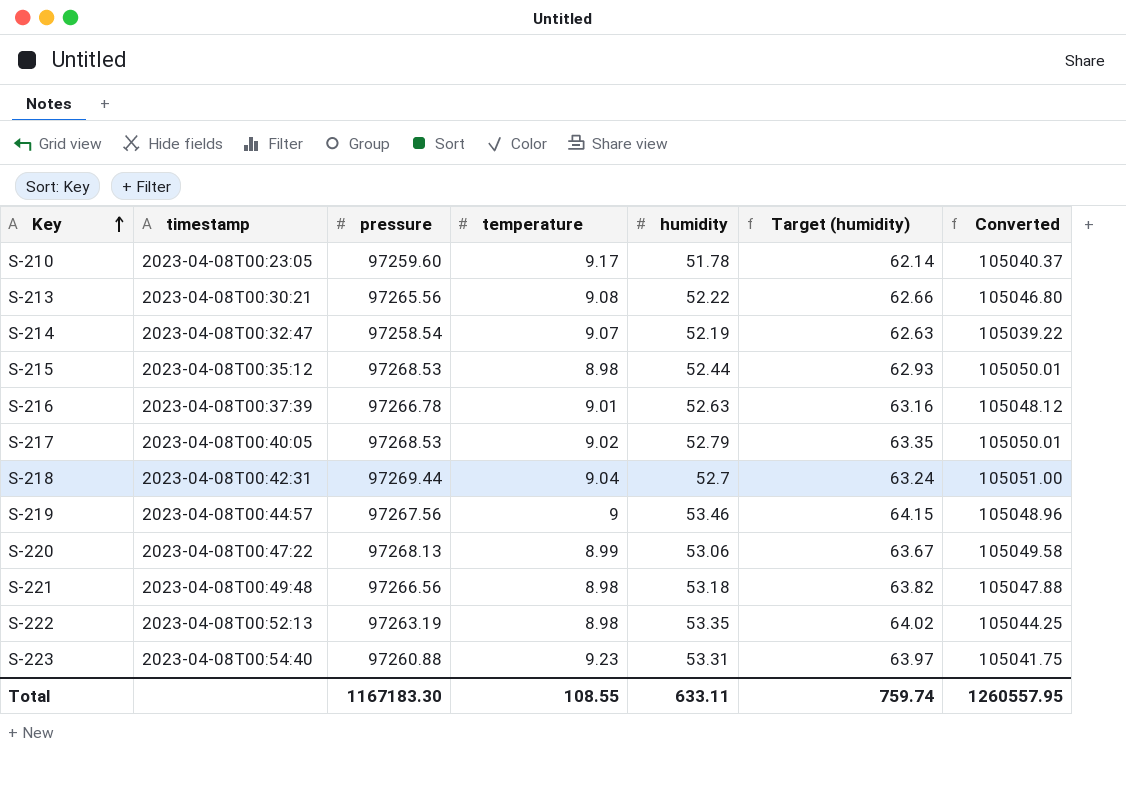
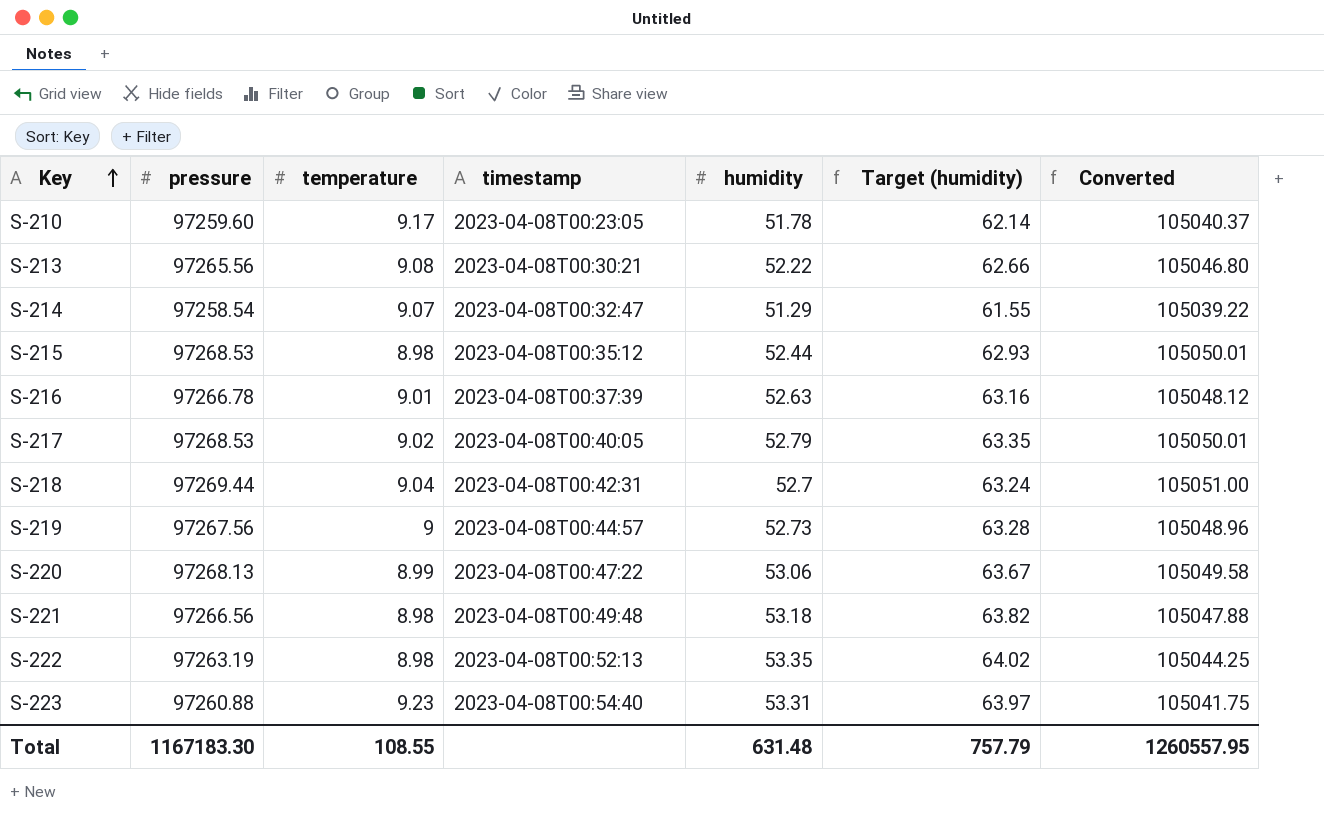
column timestamp | position: 2 -> 4
S-214 | humidity: 52.19 -> 51.29
S-214 | Target (humidity): 62.63 -> 61.55
S-219 | humidity: 53.46 -> 52.73
S-219 | Target (humidity): 64.15 -> 63.28
Total | humidity: 633.11 -> 631.48
Total | Target (humidity): 759.74 -> 757.79

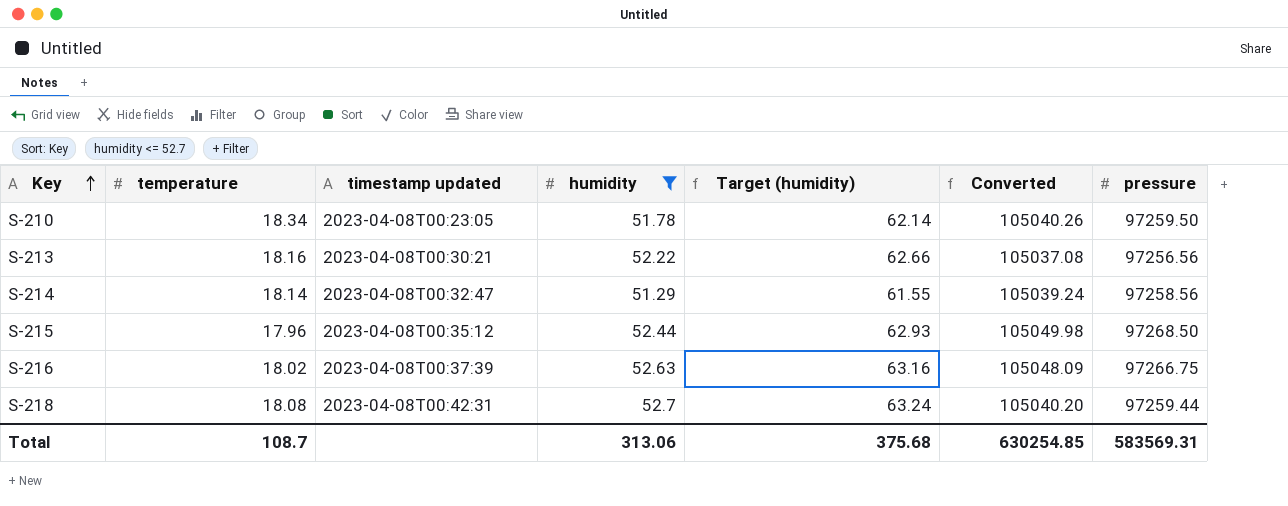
filter: none -> humidity <= 52.7
column name: timestamp -> timestamp updated
column pressure | position: 2 -> 7
S-210 | temperature: 9.17 -> 18.34
S-210 | Converted: 105040.37 -> 105040.26
S-210 | pressure: 97259.60 -> 97259.50
S-213 | temperature: 9.08 -> 18.16
S-213 | Converted: 105046.80 -> 105037.08
S-213 | pressure: 97265.56 -> 97256.56
S-214 | temperature: 9.07 -> 18.14
S-214 | Converted: 105039.22 -> 105039.24
S-214 | pressure: 97258.54 -> 97258.56
S-215 | temperature: 8.98 -> 17.96
S-215 | Converted: 105050.01 -> 105049.98
S-215 | pressure: 97268.53 -> 97268.50
S-216 | temperature: 9.01 -> 18.02
S-216 | Converted: 105048.12 -> 105048.09
S-216 | pressure: 97266.78 -> 97266.75
S-218 | temperature: 9.04 -> 18.08
S-218 | Converted: 105051.00 -> 105040.20
S-218 | pressure: 97269.44 -> 97259.44
Total | temperature: 108.55 -> 108.7
Total | humidity: 631.48 -> 313.06
Total | Target (humidity): 757.79 -> 375.68
Total | Converted: 1260557.95 -> 630254.85
Total | pressure: 1167183.30 -> 583569.31

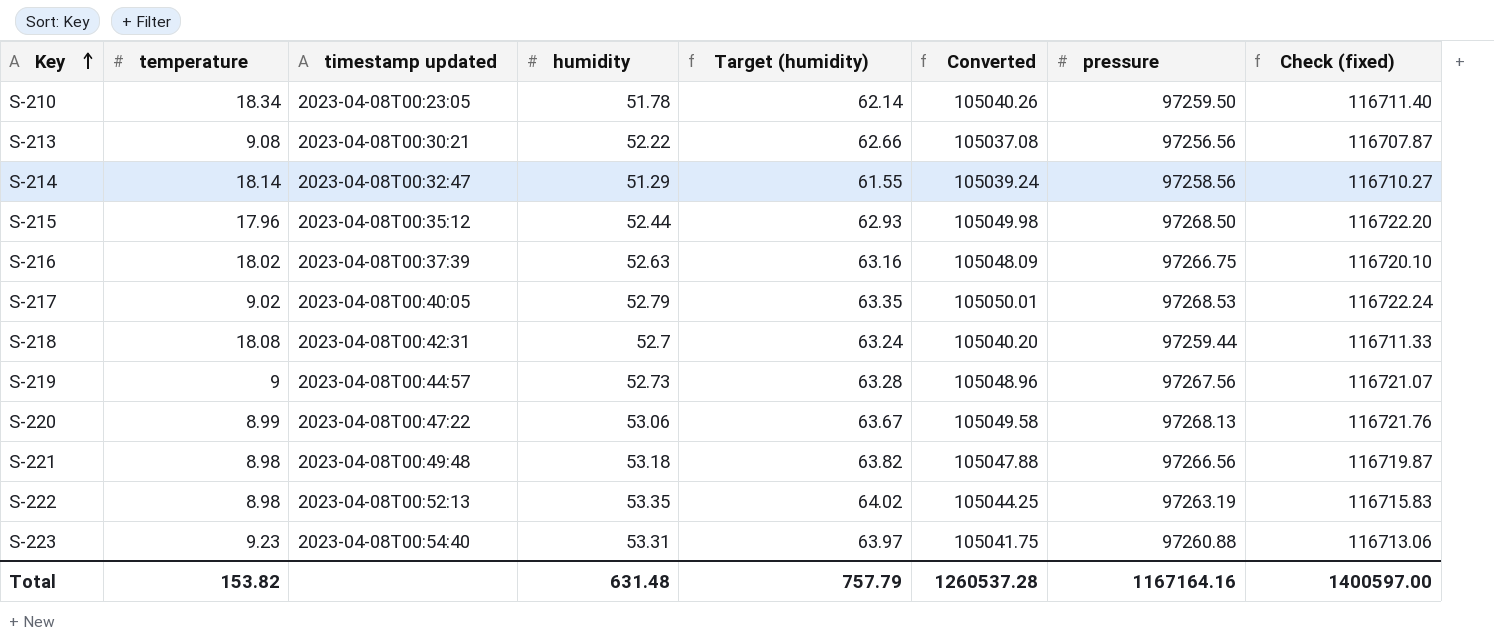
filter: humidity <= 52.7 -> none
column Check (fixed) | formula: none -> [pressure] * 1.2
S-213 | temperature: 18.16 -> 9.08
Total | temperature: 108.7 -> 153.82
Total | humidity: 313.06 -> 631.48
Total | Target (humidity): 375.68 -> 757.79
Total | Converted: 630254.85 -> 1260537.28
Total | pressure: 583569.31 -> 1167164.16

